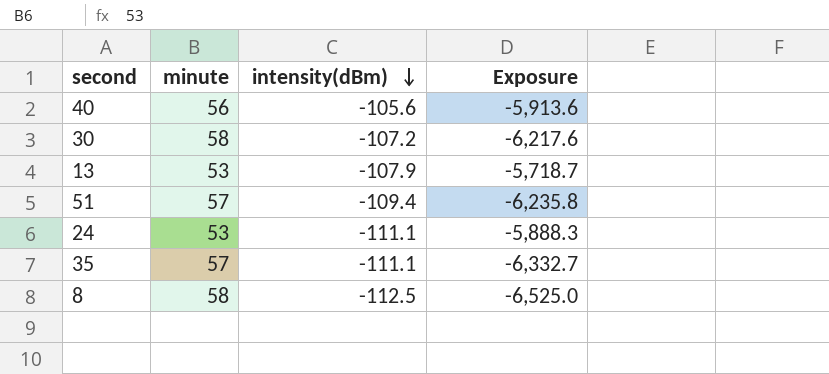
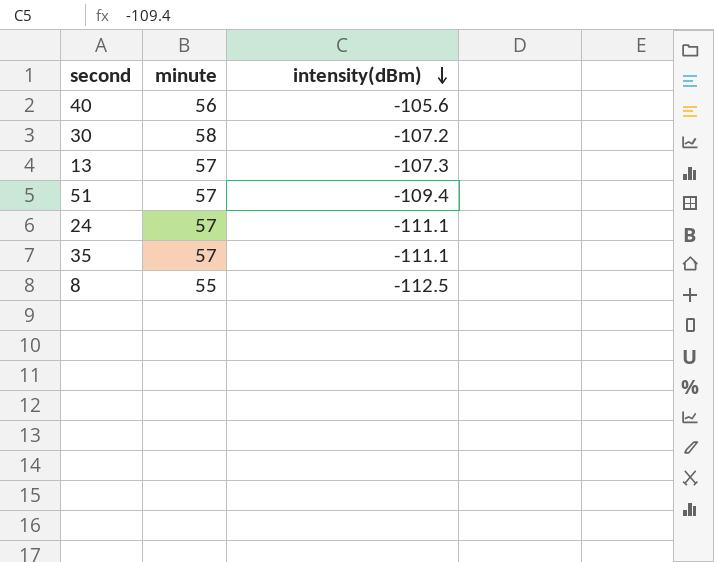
column Exposure | formula: [minute] * [intensity(dBm)] -> none
13 | minute: 53 -> 57
13 | intensity(dBm): -107.9 -> -107.3
24 | minute: 53 -> 57
8 | minute: 58 -> 55

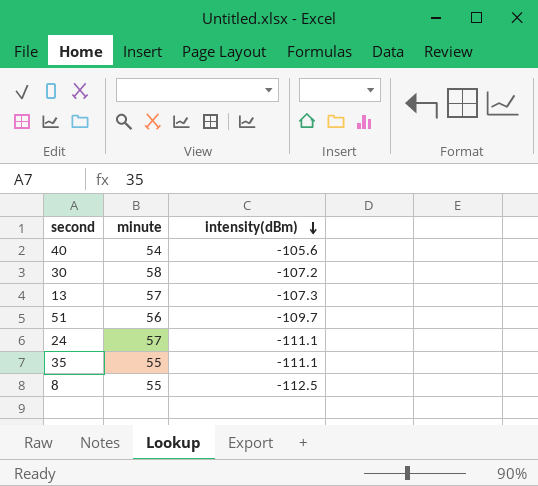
40 | minute: 56 -> 54
51 | minute: 57 -> 56
51 | intensity(dBm): -109.4 -> -109.7
35 | minute: 57 -> 55

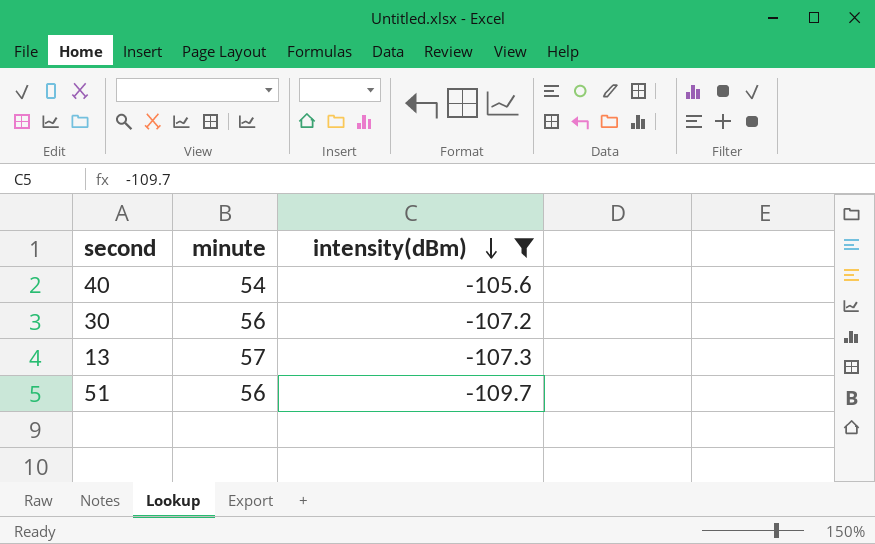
filter: none -> intensity(dBm) >= -109.7
30 | minute: 58 -> 56

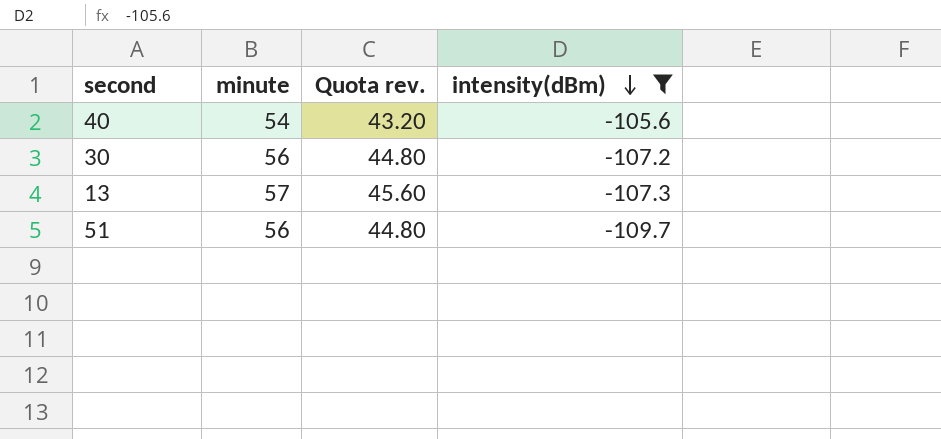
column Quota rev. | formula: none -> [minute] * 0.8

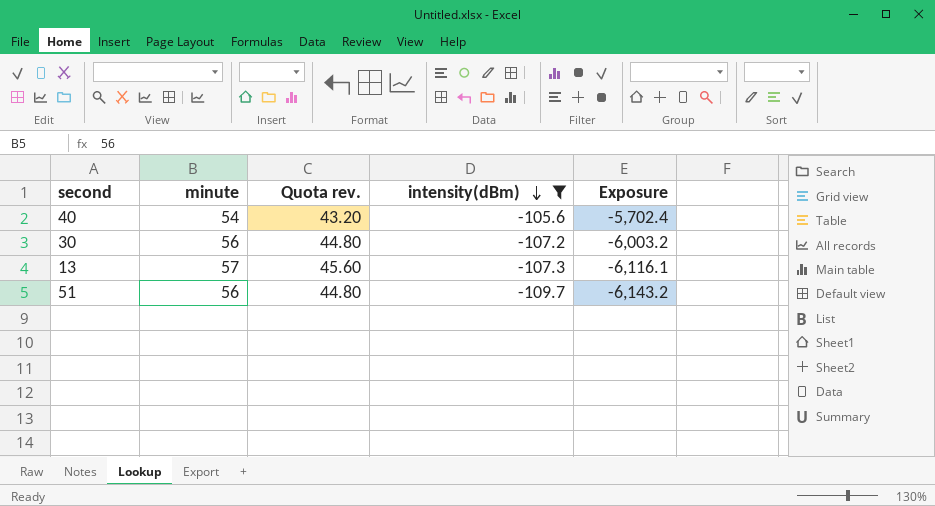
column Exposure | formula: none -> [minute] * [intensity(dBm)]

